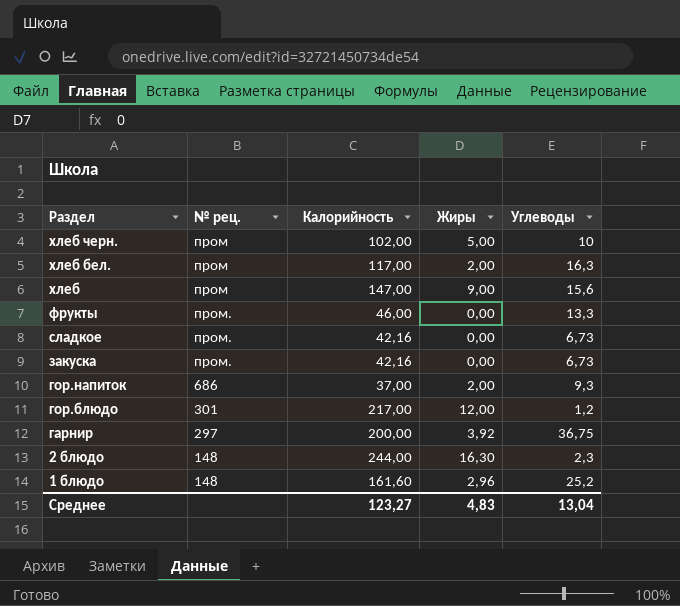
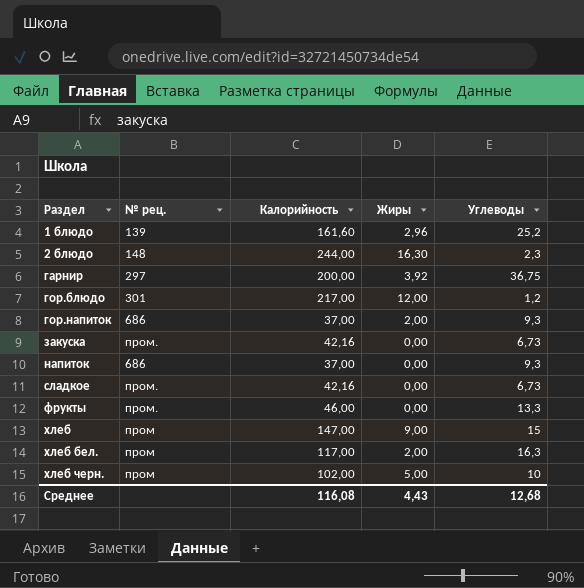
row order: Раздел descending -> Раздел ascending
1 блюдо | № рец.: 148 -> 139
row напиток: none -> 686 | 37,00 | 0,00 | 9,3
хлеб | Углеводы: 15,6 -> 15
Среднее | Калорийность: 123,27 -> 116,08
Среднее | Жиры: 4,83 -> 4,43
Среднее | Углеводы: 13,04 -> 12,68

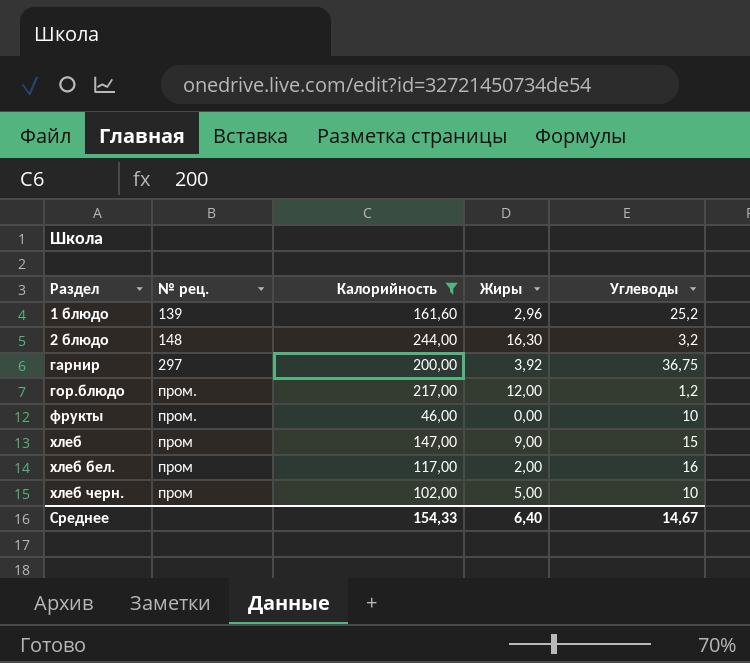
filter: none -> Калорийность >= 46,00
2 блюдо | Углеводы: 2,3 -> 3,2
гор.блюдо | № рец.: 301 -> пром.
фрукты | Углеводы: 13,3 -> 10
хлеб бел. | Углеводы: 16,3 -> 16
Среднее | Калорийность: 116,08 -> 154,33
Среднее | Жиры: 4,43 -> 6,40
Среднее | Углеводы: 12,68 -> 14,67

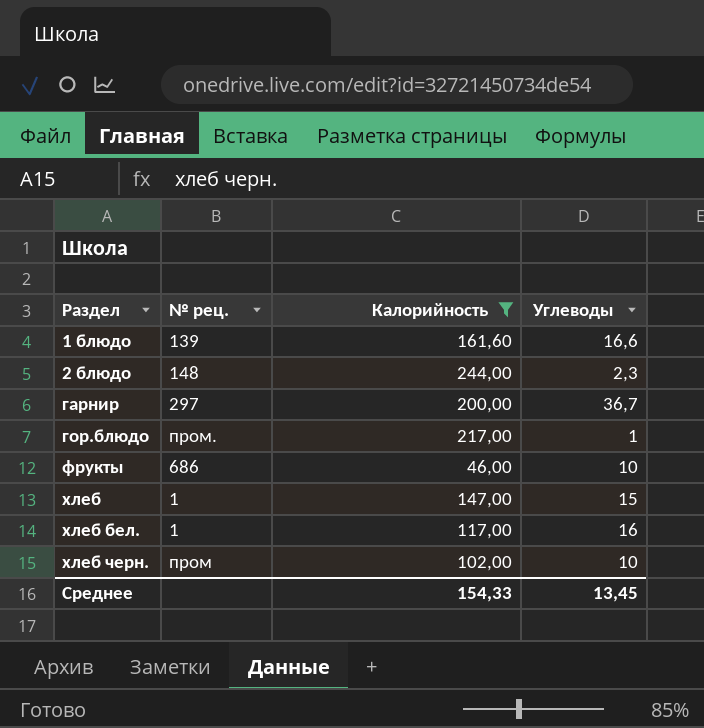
column Жиры | position: 4 -> none
1 блюдо | Углеводы: 25,2 -> 16,6
2 блюдо | Углеводы: 3,2 -> 2,3
гарнир | Углеводы: 36,75 -> 36,7
гор.блюдо | Углеводы: 1,2 -> 1
фрукты | № рец.: пром. -> 686
хлеб | № рец.: пром -> 1
хлеб бел. | № рец.: пром -> 1
Среднее | Углеводы: 14,67 -> 13,45

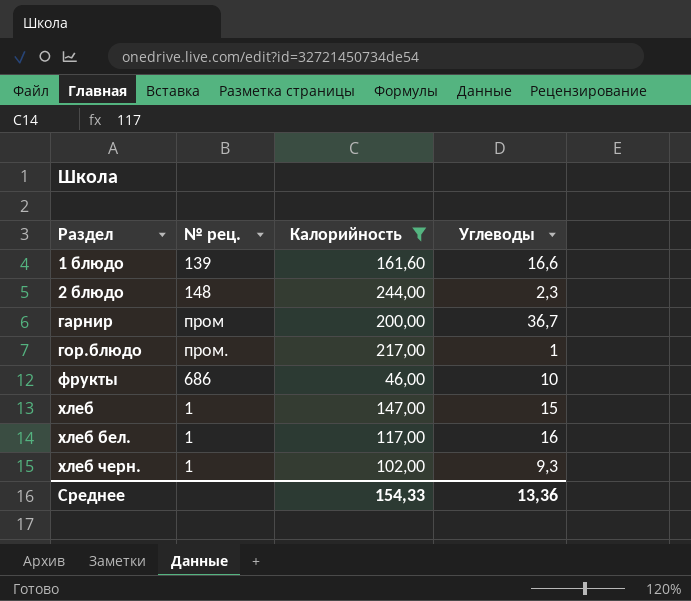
гарнир | № рец.: 297 -> пром
хлеб черн. | № рец.: пром -> 1
хлеб черн. | Углеводы: 10 -> 9,3
Среднее | Углеводы: 13,45 -> 13,36

